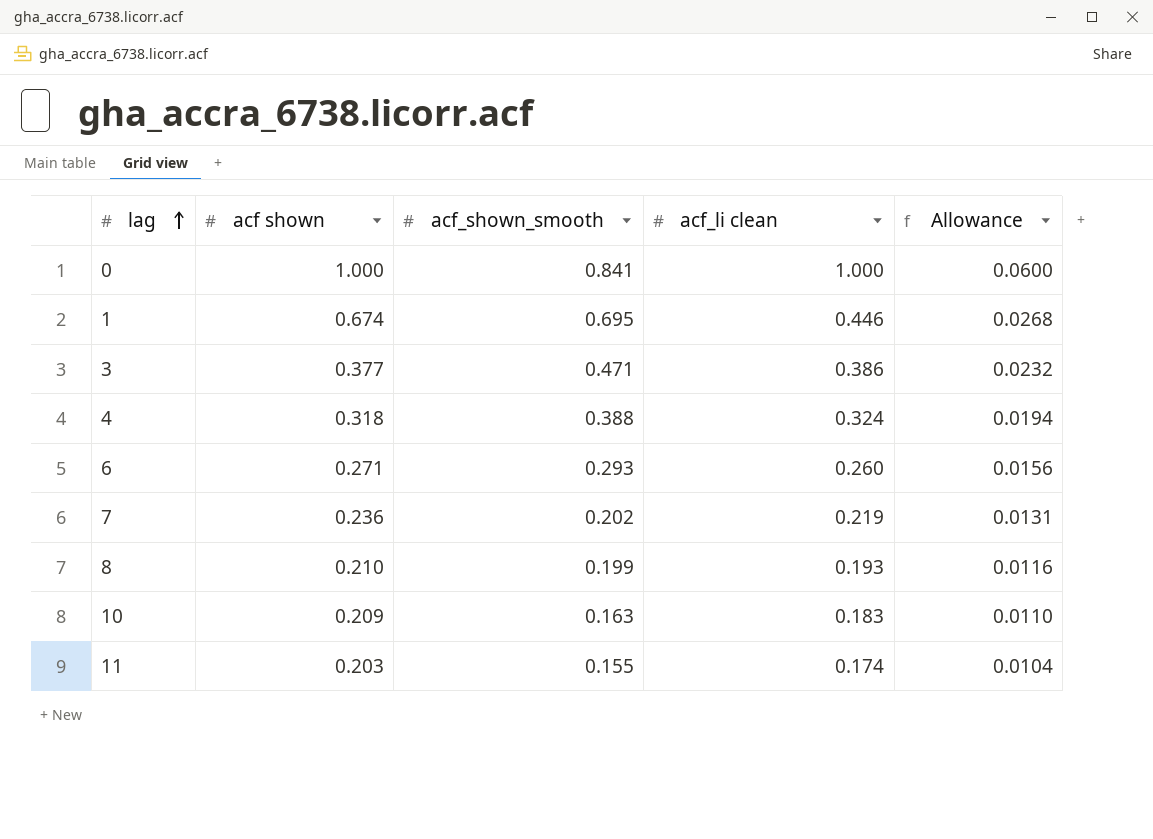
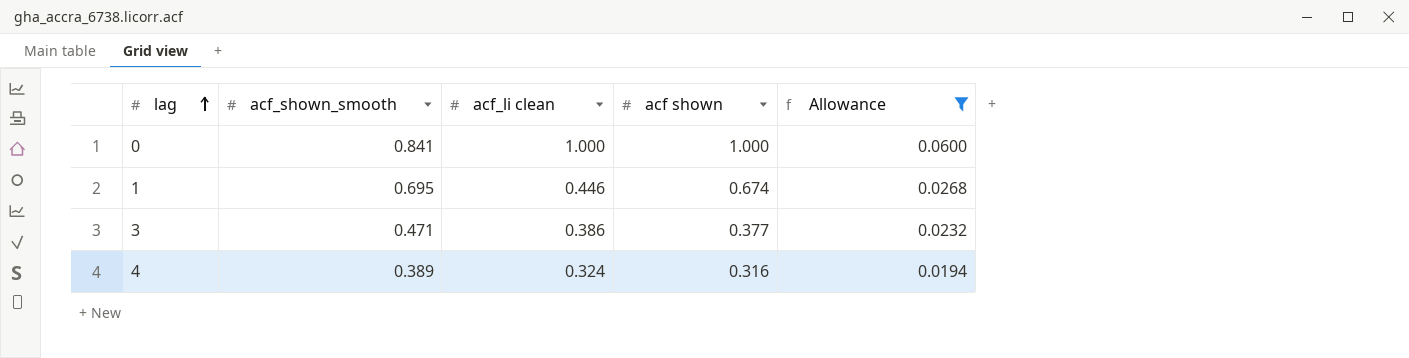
filter: none -> Allowance >= 0.0194
column acf shown | position: 2 -> 4
4 | acf_shown_smooth: 0.388 -> 0.389
4 | acf shown: 0.318 -> 0.316

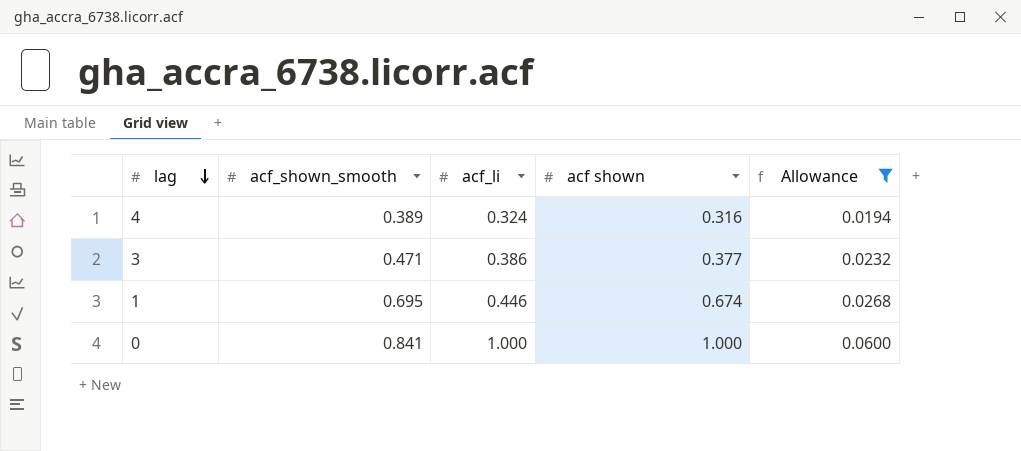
row order: lag ascending -> lag descending
column name: acf_li clean -> acf_li

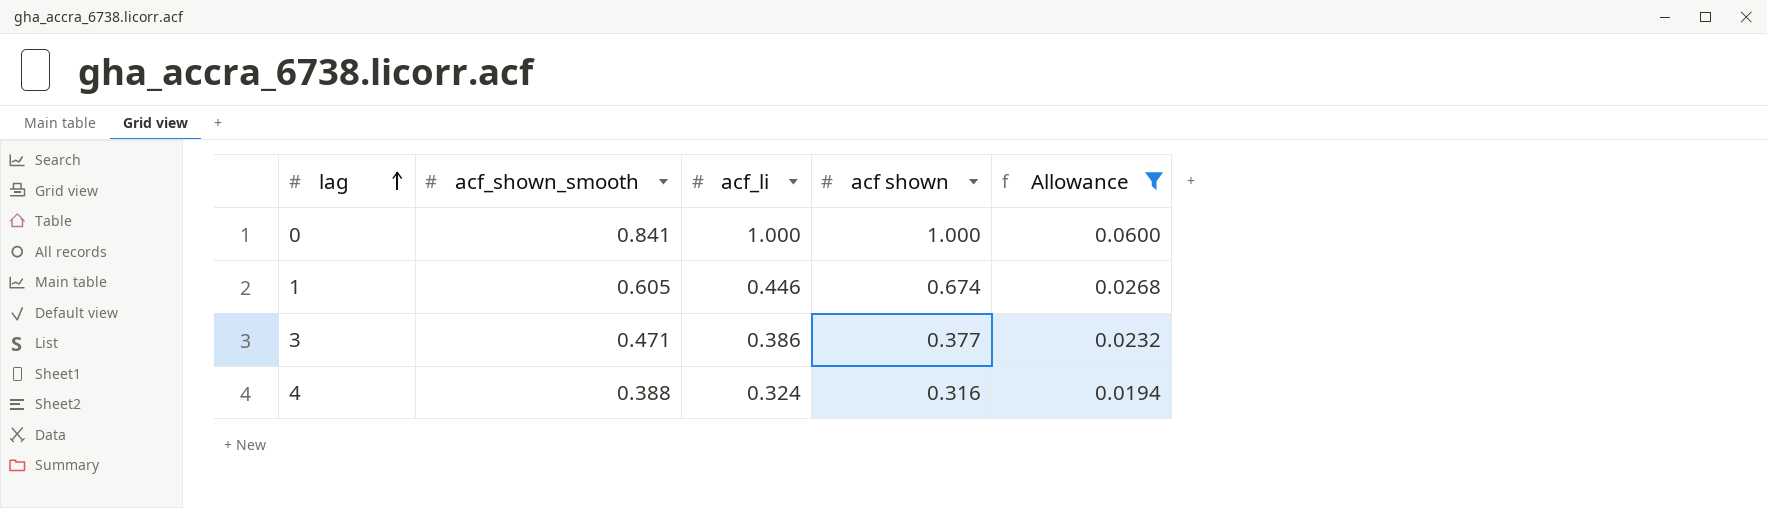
row order: lag descending -> lag ascending
1 | acf_shown_smooth: 0.695 -> 0.605
4 | acf_shown_smooth: 0.389 -> 0.388

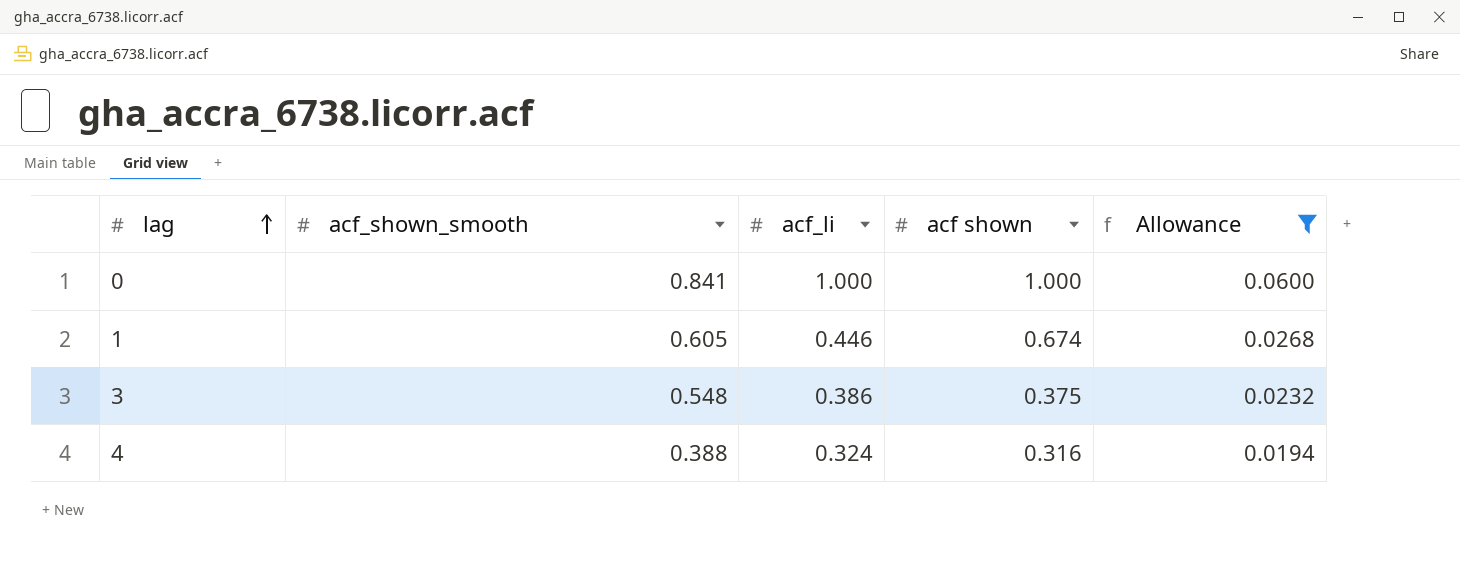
3 | acf_shown_smooth: 0.471 -> 0.548
3 | acf shown: 0.377 -> 0.375

